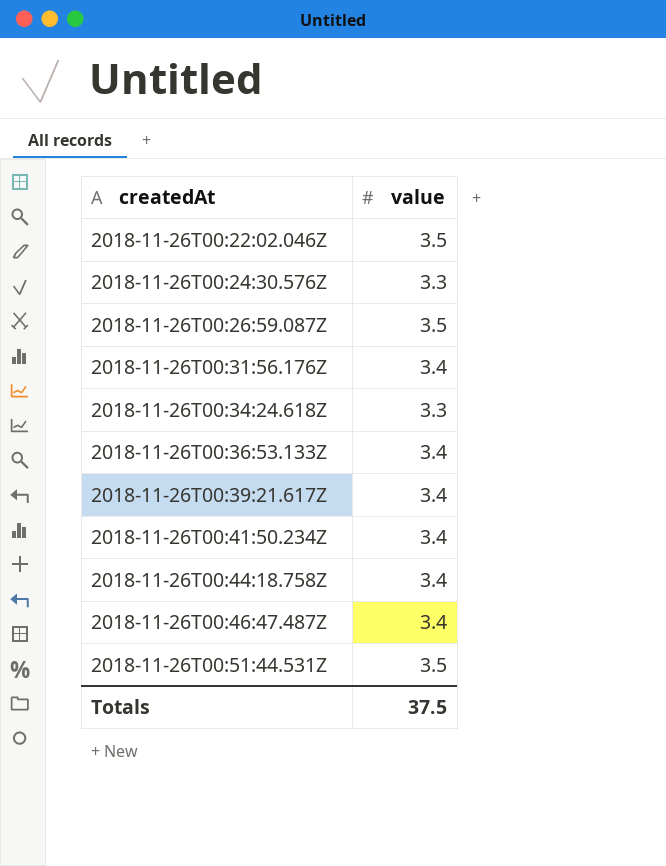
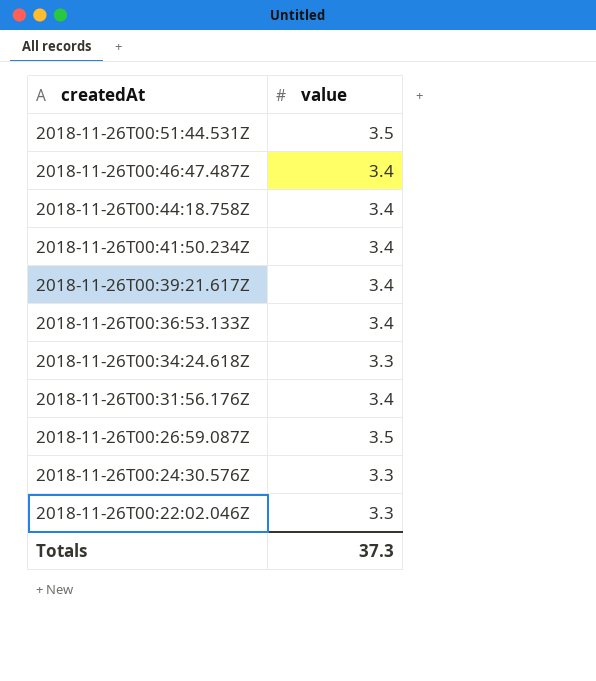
row order: createdAt ascending -> createdAt descending
2018-11-26T00:22:02.046Z | value: 3.5 -> 3.3
Totals | value: 37.5 -> 37.3

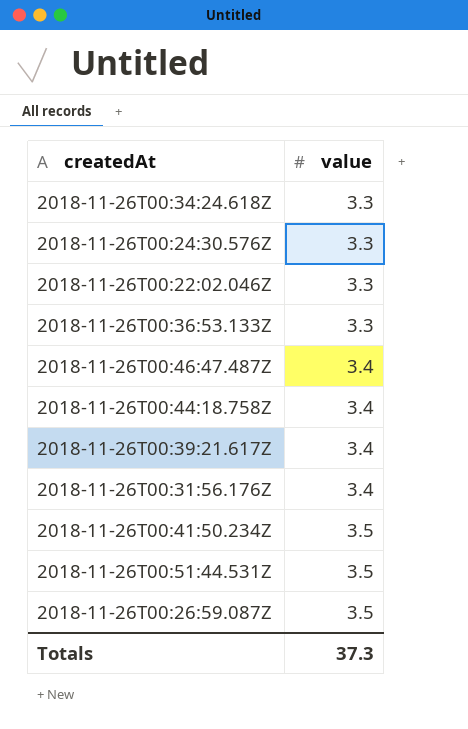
row order: createdAt descending -> value ascending
2018-11-26T00:36:53.133Z | value: 3.4 -> 3.3
2018-11-26T00:41:50.234Z | value: 3.4 -> 3.5

